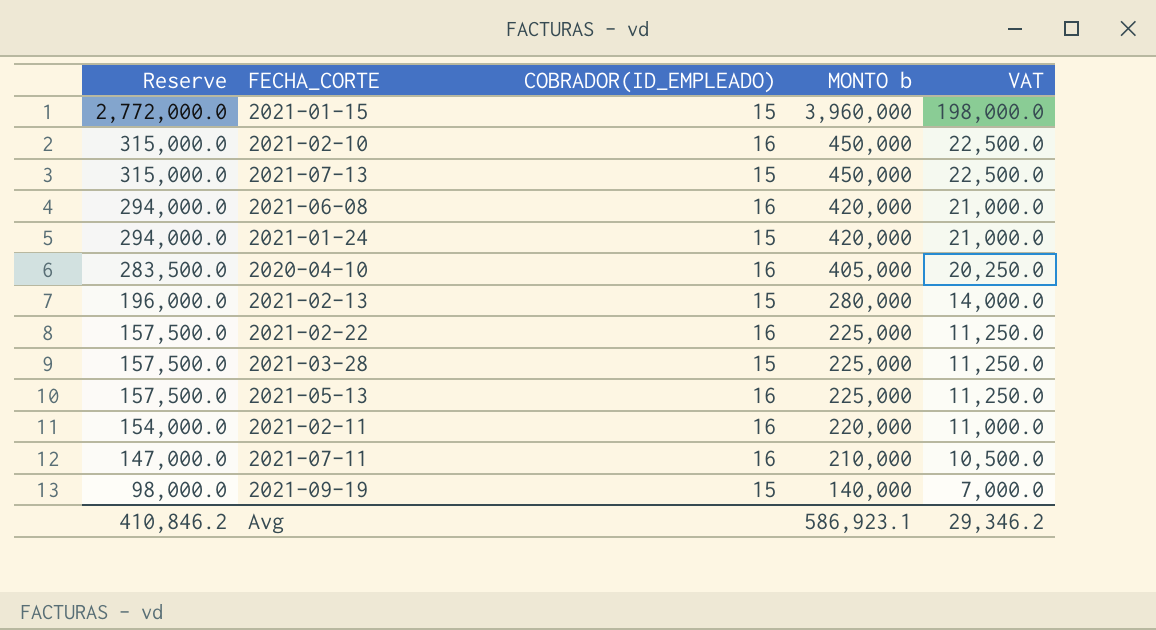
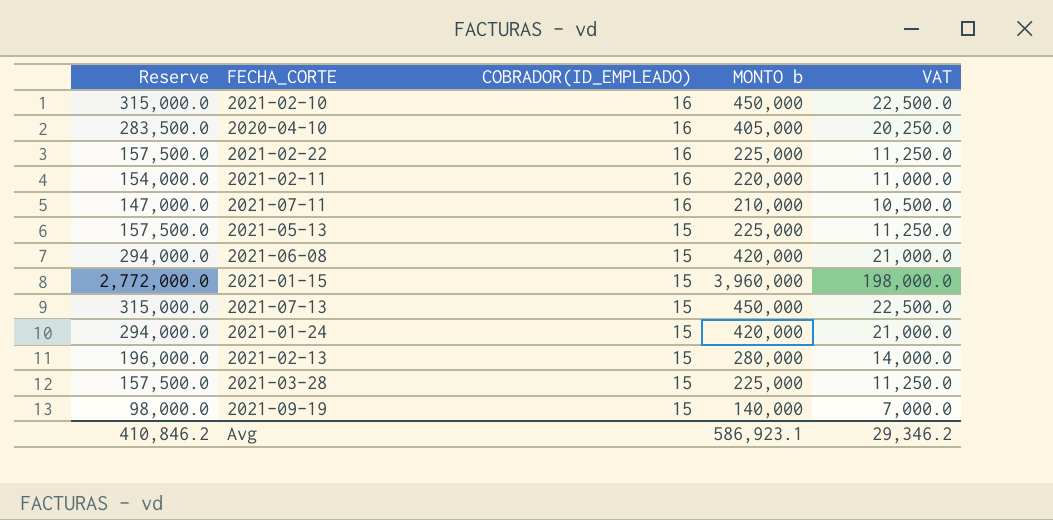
row order: Reserve descending -> COBRADOR(ID_EMPLEADO) descending
2021-05-13 | COBRADOR(ID_EMPLEADO): 16 -> 15
2021-06-08 | COBRADOR(ID_EMPLEADO): 16 -> 15

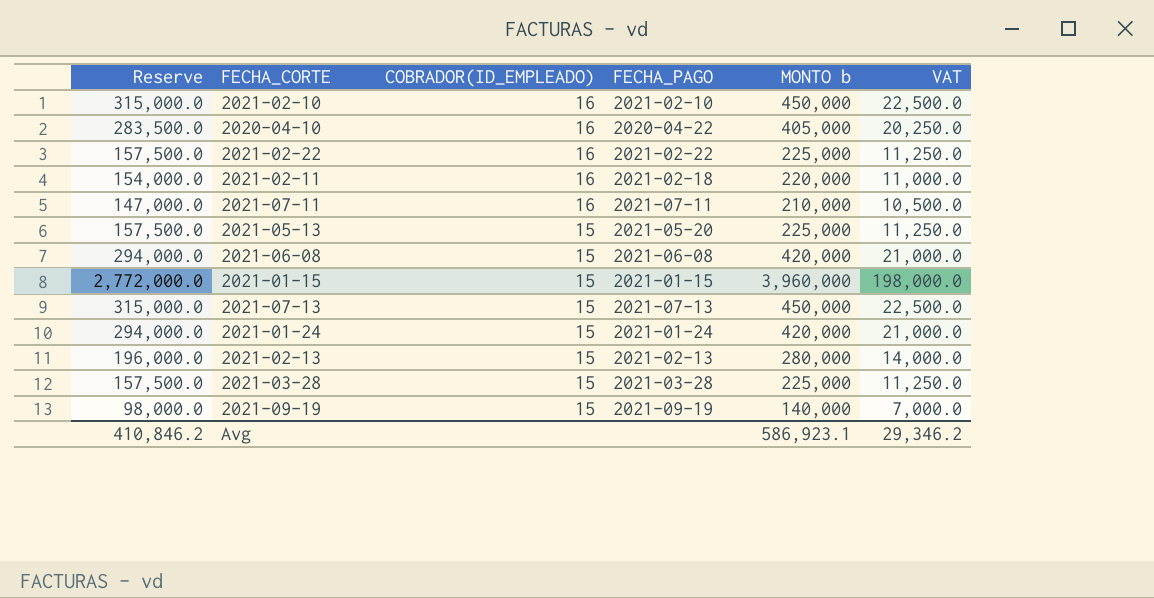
column FECHA_PAGO | position: none -> 4

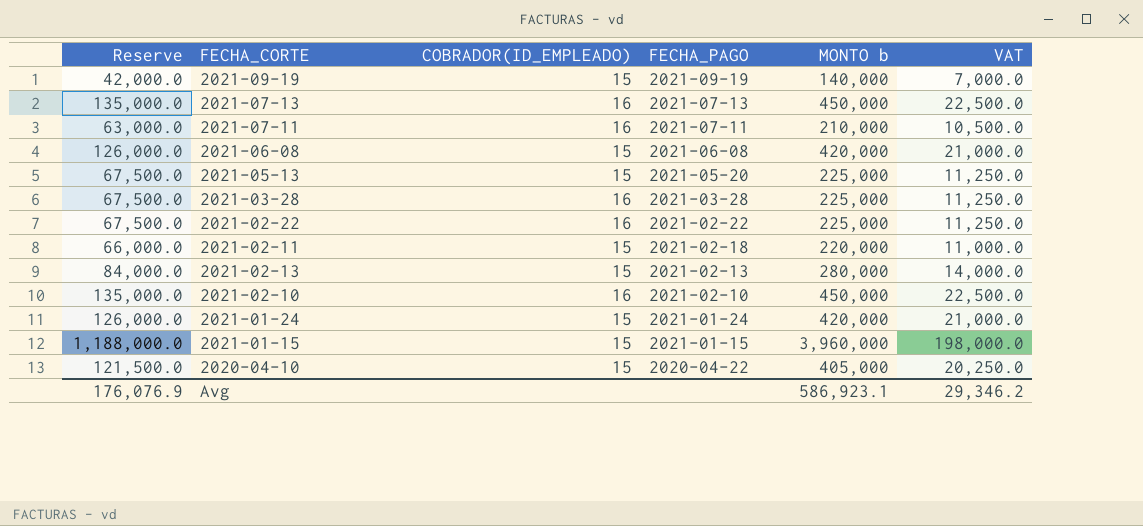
row order: COBRADOR(ID_EMPLEADO) descending -> FECHA_PAGO descending
column Reserve | formula: [MONTO b] * 0.7 -> [MONTO b] * 0.3
2021-07-13 | COBRADOR(ID_EMPLEADO): 15 -> 16
2021-03-28 | COBRADOR(ID_EMPLEADO): 15 -> 16
2021-02-11 | COBRADOR(ID_EMPLEADO): 16 -> 15
2020-04-10 | COBRADOR(ID_EMPLEADO): 16 -> 15
Avg | Reserve: 410,846.2 -> 176,076.9

